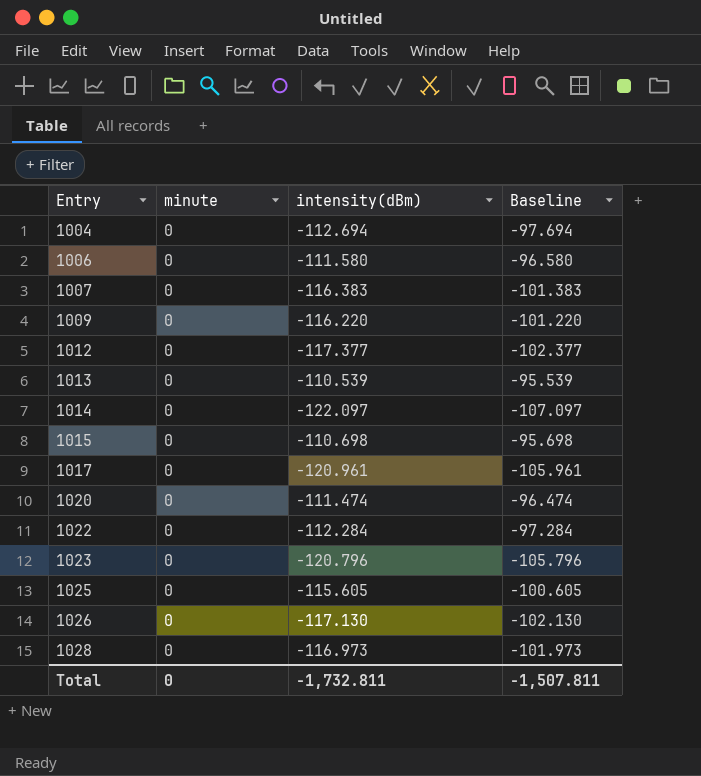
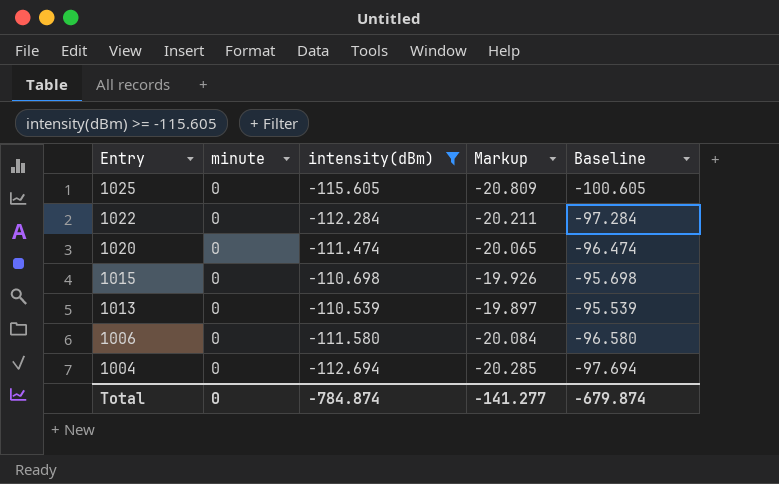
filter: none -> intensity(dBm) >= -115.605
row order: Entry ascending -> Entry descending
column Markup | formula: none -> [intensity(dBm)] * 0.18
Total | intensity(dBm): -1,732.811 -> -784.874
Total | Baseline: -1,507.811 -> -679.874

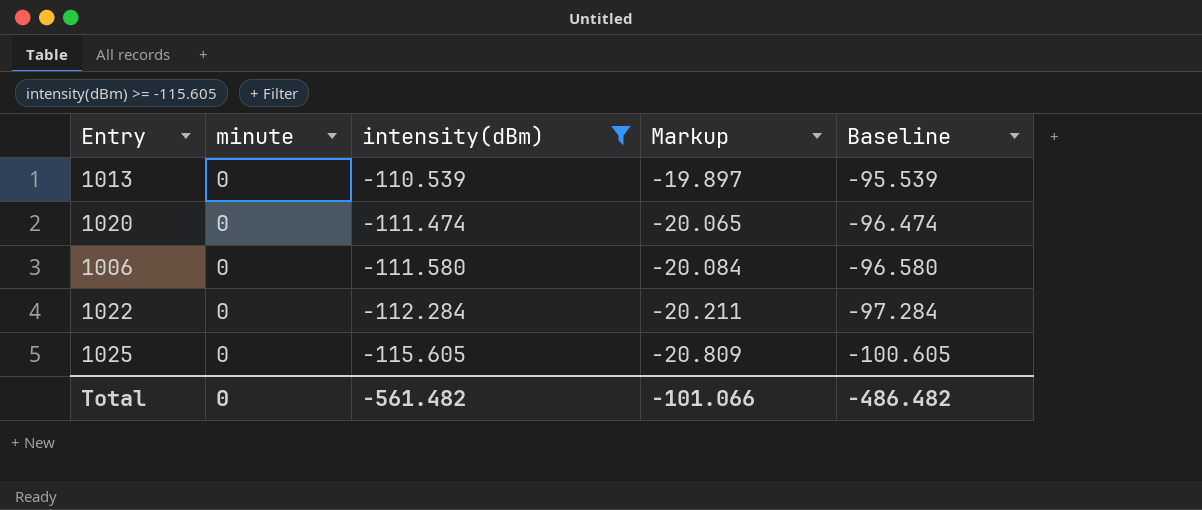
row order: Entry descending -> intensity(dBm) descending
row 1015: 0 | -110.698 | -19.926 | -95.698 -> none
row 1004: 0 | -112.694 | -20.285 | -97.694 -> none
Total | intensity(dBm): -784.874 -> -561.482
Total | Markup: -141.277 -> -101.066
Total | Baseline: -679.874 -> -486.482

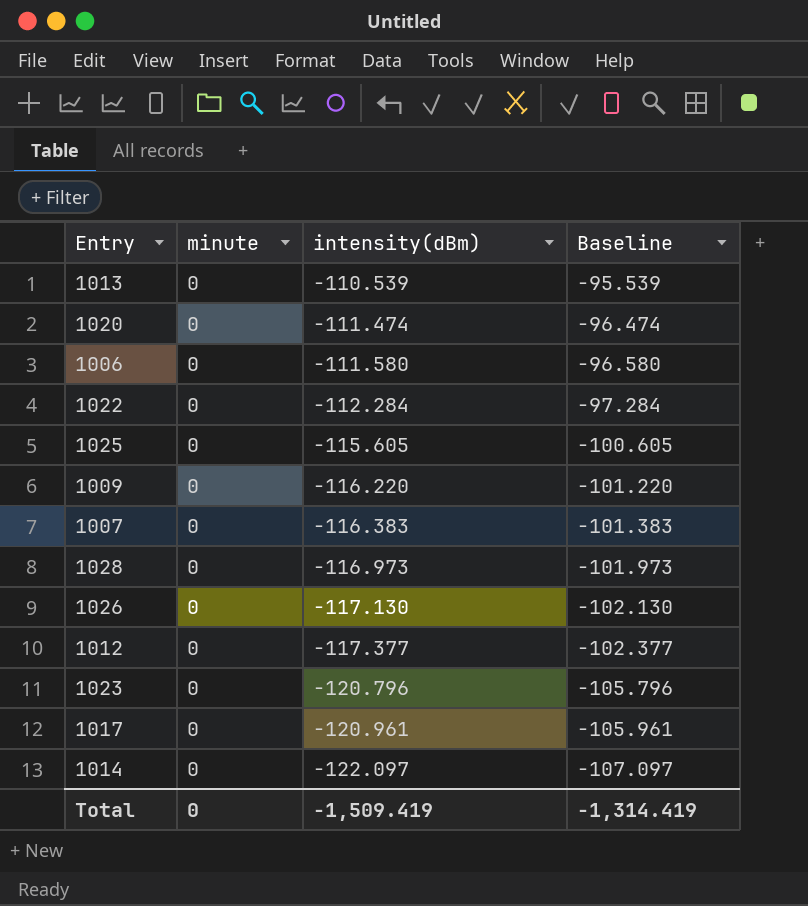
filter: intensity(dBm) >= -115.605 -> none
column Markup | formula: [intensity(dBm)] * 0.18 -> none
Total | intensity(dBm): -561.482 -> -1,509.419
Total | Baseline: -486.482 -> -1,314.419

